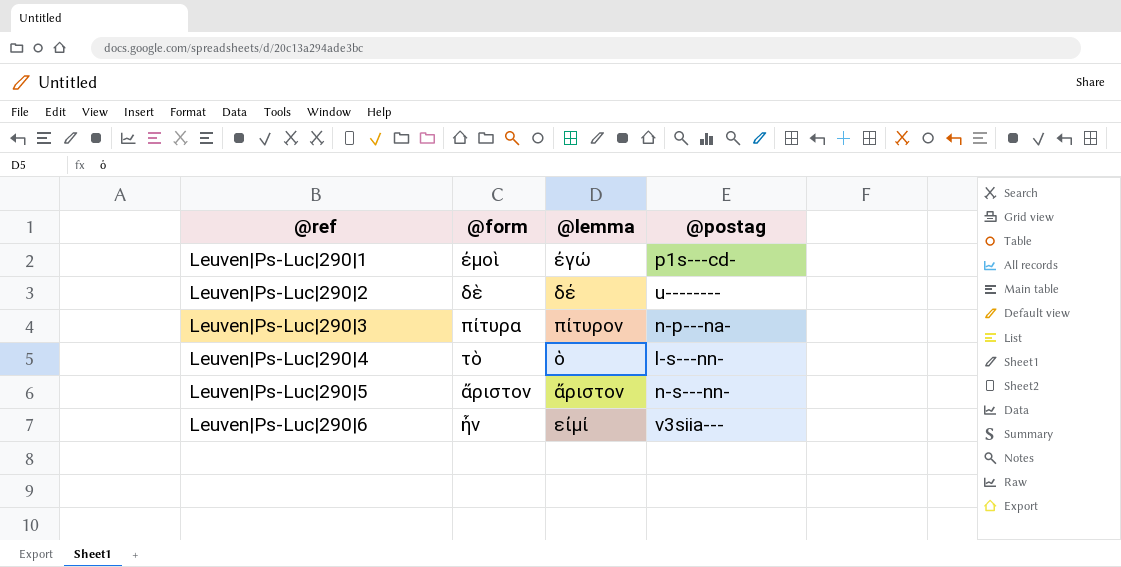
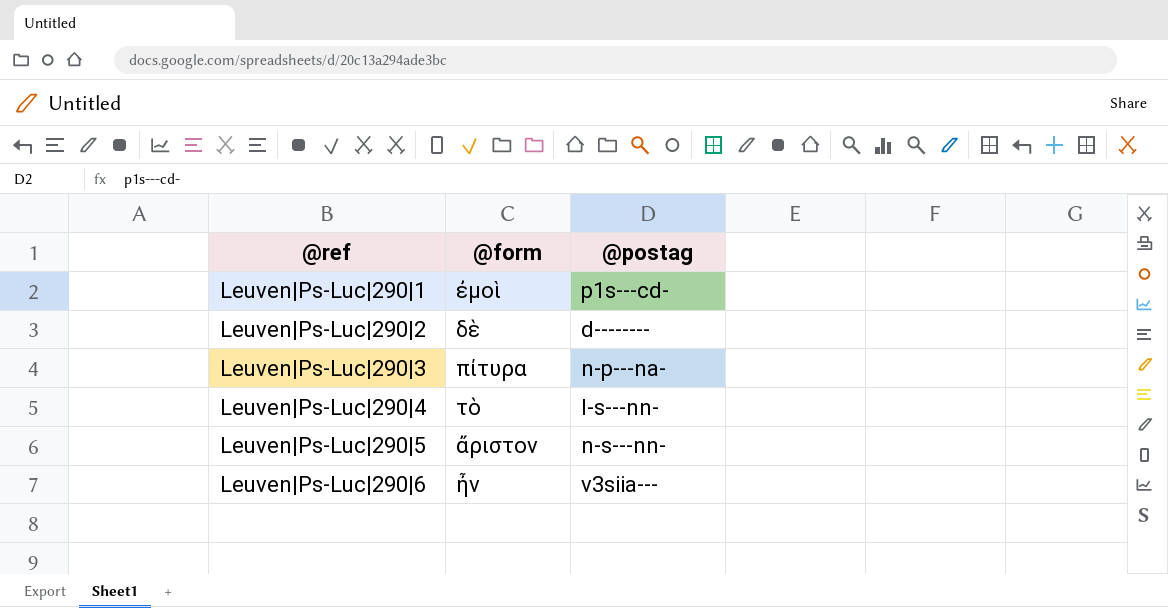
column @lemma | position: 3 -> none
Leuven|Ps-Luc|290|2 | @postag: u-------- -> d--------

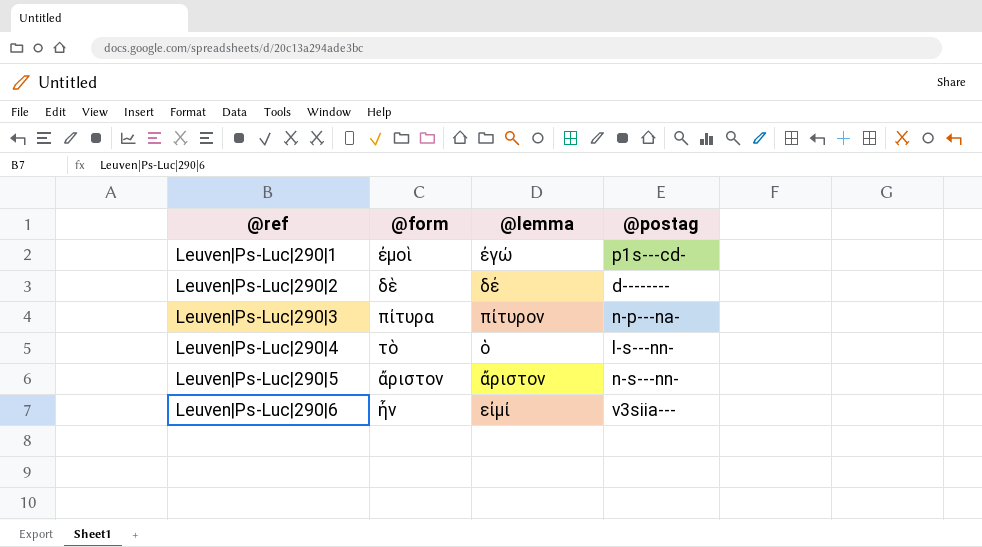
column @lemma | position: none -> 3

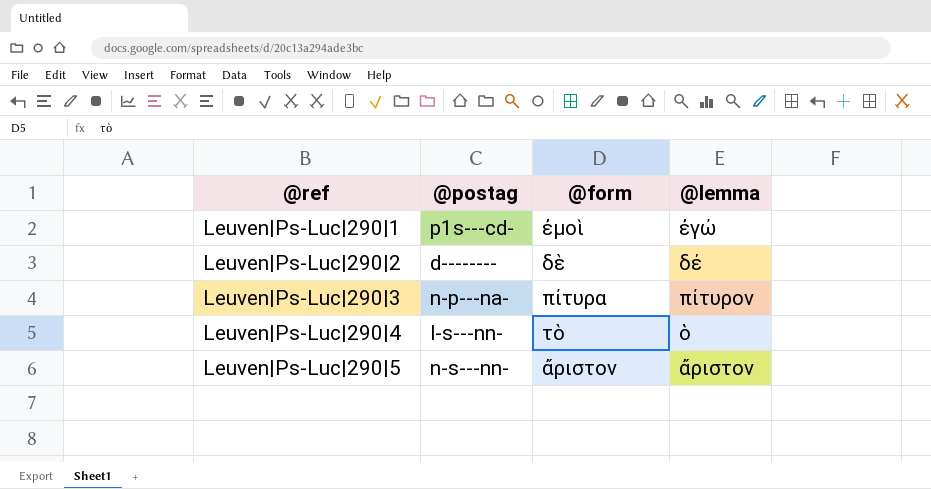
column @postag | position: 4 -> 2
row Leuven|Ps-Luc|290|6: ἦν | εἰμί | v3siia--- -> none

